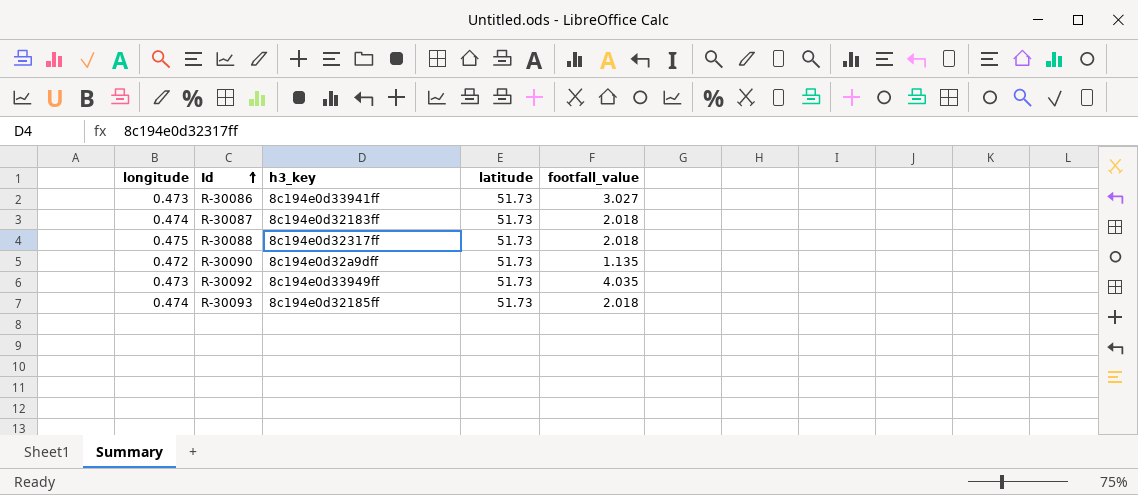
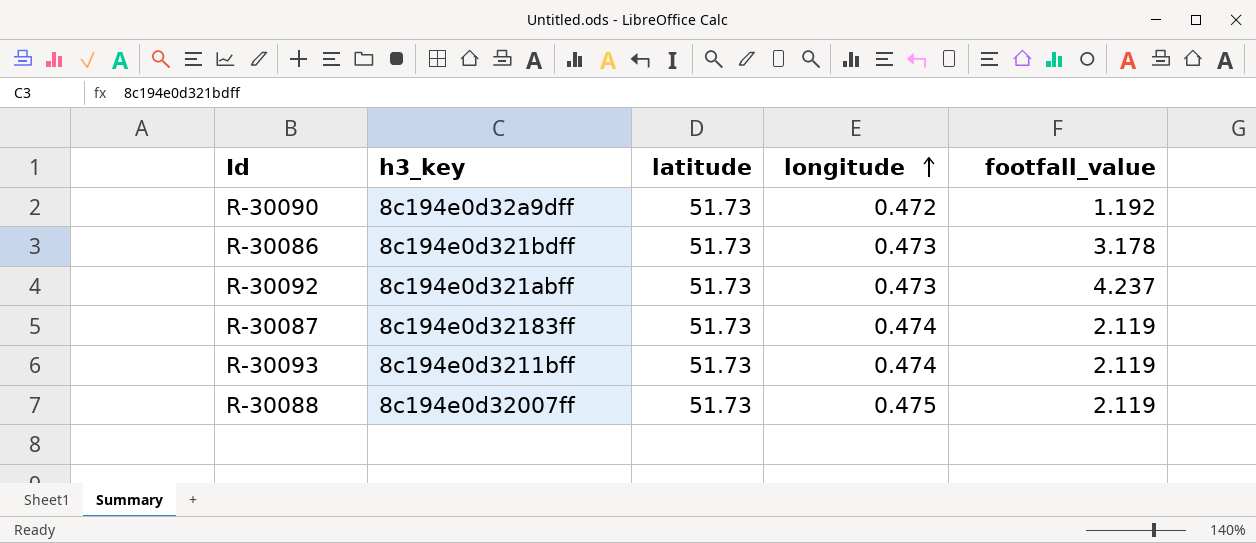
row order: Id ascending -> longitude ascending
column longitude | position: 1 -> 4
R-30090 | footfall_value: 1.135 -> 1.192
R-30086 | h3_key: 8c194e0d33941ff -> 8c194e0d321bdff
R-30086 | footfall_value: 3.027 -> 3.178
R-30092 | h3_key: 8c194e0d33949ff -> 8c194e0d321abff
R-30092 | footfall_value: 4.035 -> 4.237
R-30087 | footfall_value: 2.018 -> 2.119
R-30093 | h3_key: 8c194e0d32185ff -> 8c194e0d3211bff
R-30093 | footfall_value: 2.018 -> 2.119
R-30088 | h3_key: 8c194e0d32317ff -> 8c194e0d32007ff
R-30088 | footfall_value: 2.018 -> 2.119

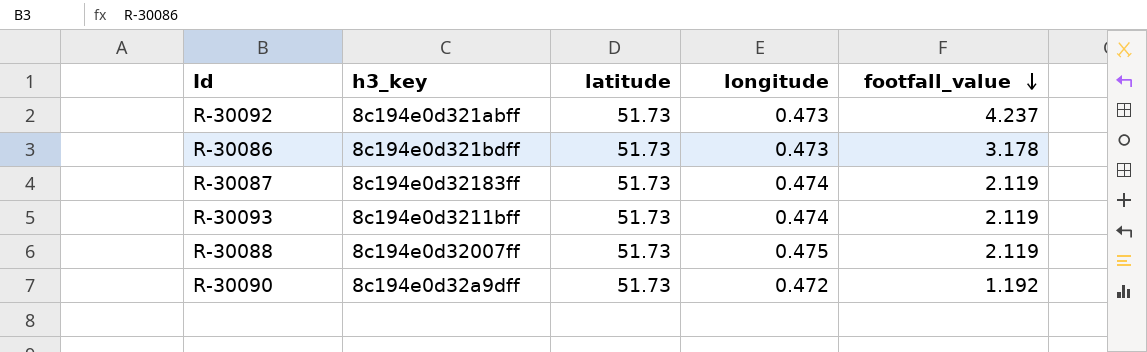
row order: longitude ascending -> footfall_value descending

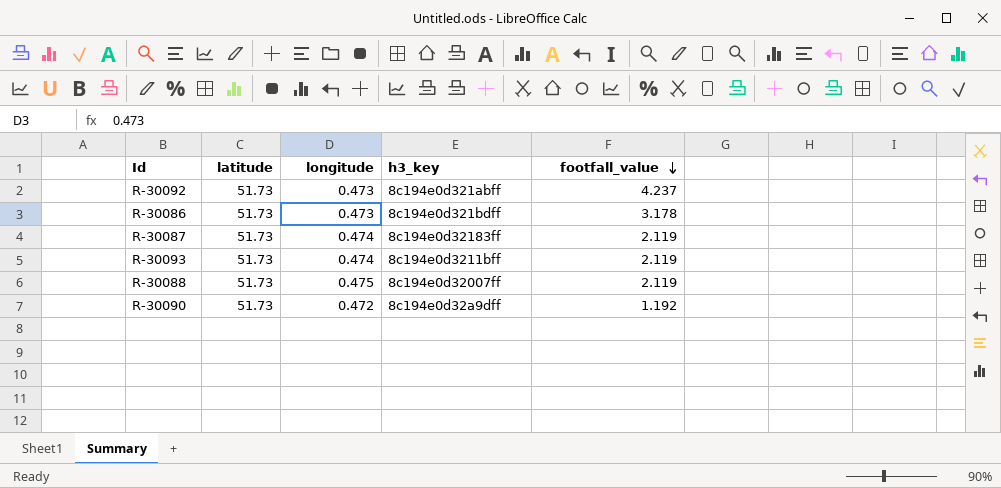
column h3_key | position: 2 -> 4

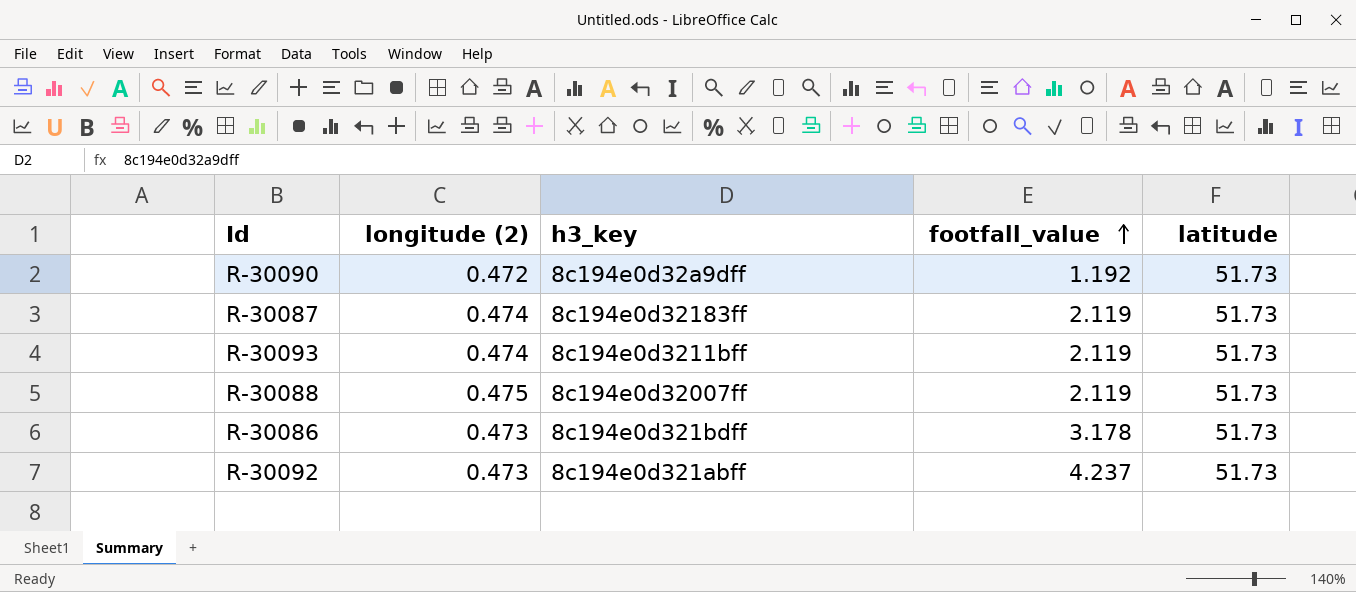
row order: footfall_value descending -> footfall_value ascending
column name: longitude -> longitude (2)
column latitude | position: 2 -> 5

